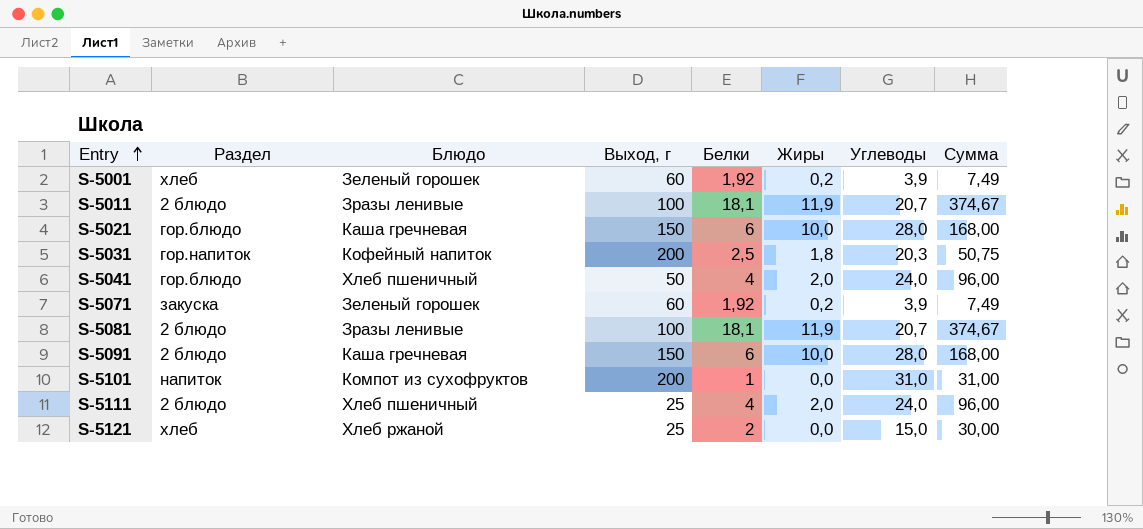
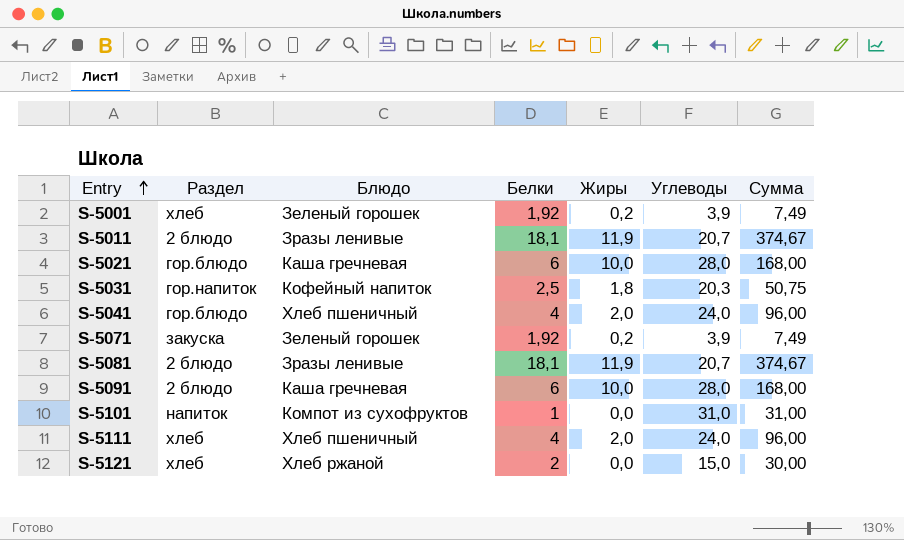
column Выход, г | position: 4 -> none
S-5111 | Раздел: 2 блюдо -> хлеб

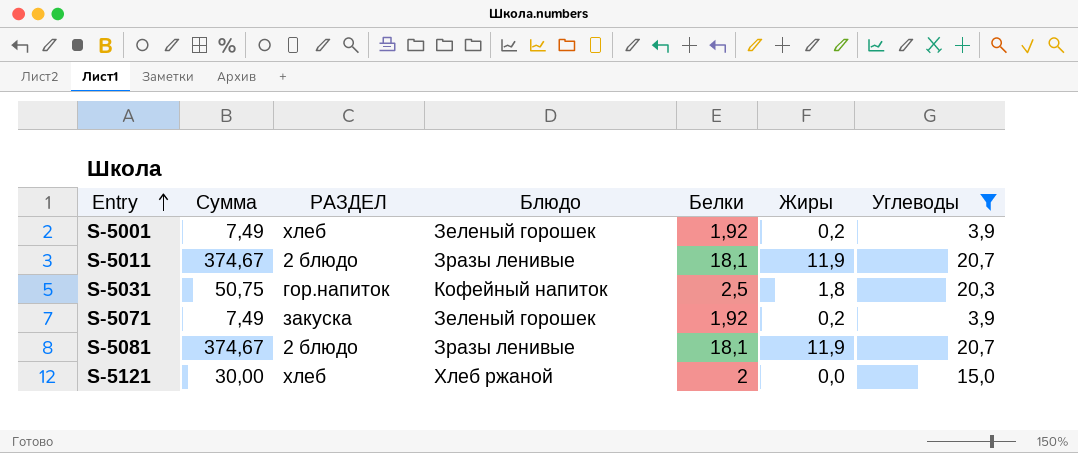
filter: none -> Углеводы <= 20,7
column Сумма | position: 7 -> 2
column name: Раздел -> РАЗДЕЛ

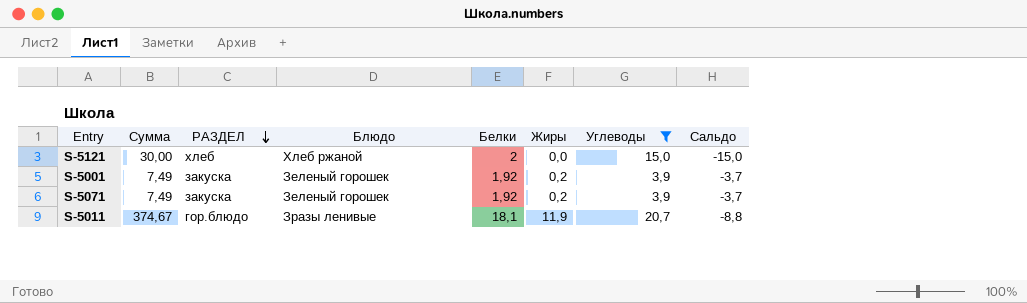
row order: Entry ascending -> РАЗДЕЛ descending
column Сальдо | formula: none -> [Жиры] - [Углеводы]
row S-5031: 50,75 | гор.напиток | Кофейный напиток | 2,5 | 1,8 | 20,3 -> none
row S-5081: 374,67 | 2 блюдо | Зразы ленивые | 18,1 | 11,9 | 20,7 -> none
S-5001 | РАЗДЕЛ: хлеб -> закуска
S-5011 | РАЗДЕЛ: 2 блюдо -> гор.блюдо

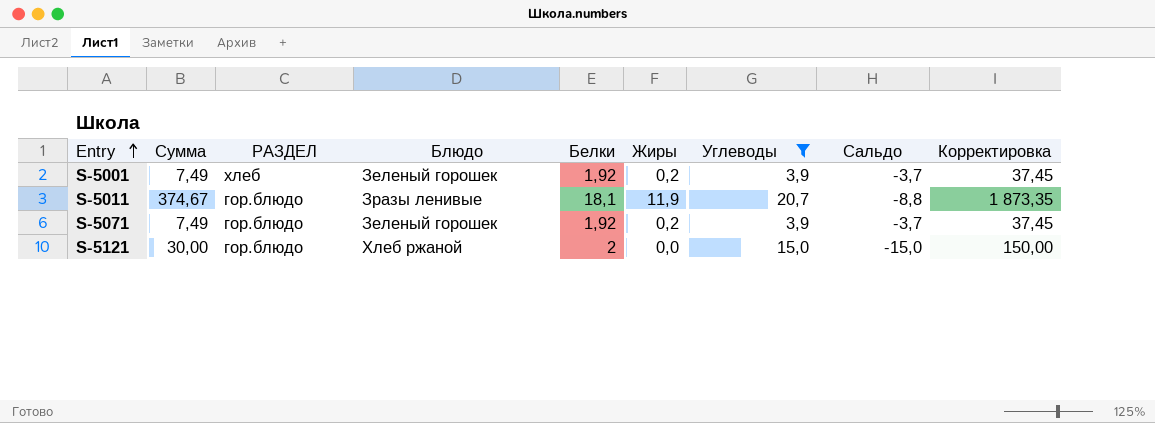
row order: РАЗДЕЛ descending -> Entry ascending
column Корректировка | formula: none -> [Сумма] * 5
S-5001 | РАЗДЕЛ: закуска -> хлеб
S-5071 | РАЗДЕЛ: закуска -> гор.блюдо
S-5121 | РАЗДЕЛ: хлеб -> гор.блюдо

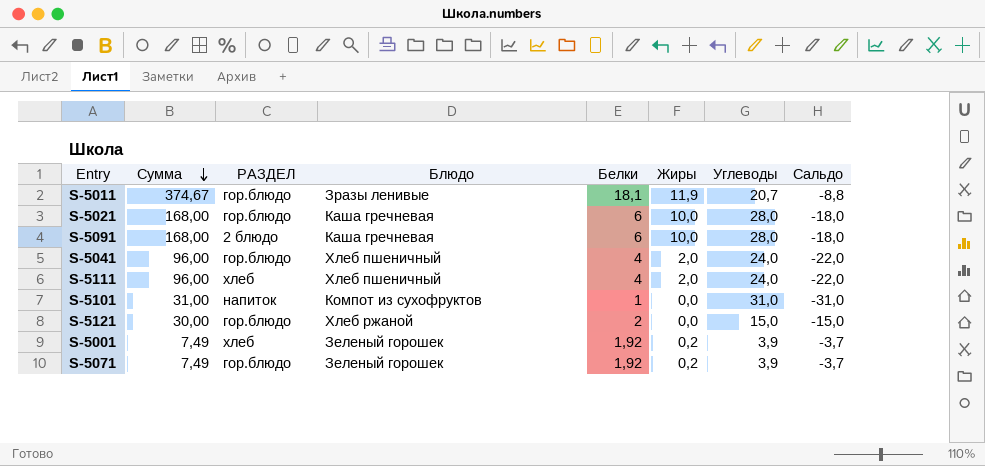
filter: Углеводы <= 20,7 -> none
row order: Entry ascending -> Сумма descending
column Корректировка | formula: [Сумма] * 5 -> none

